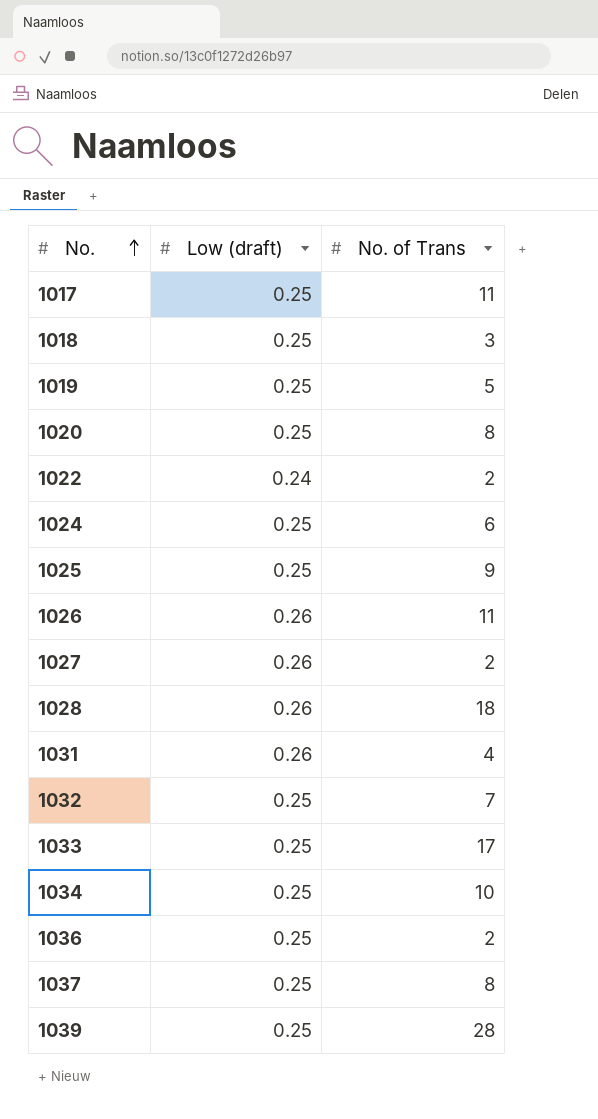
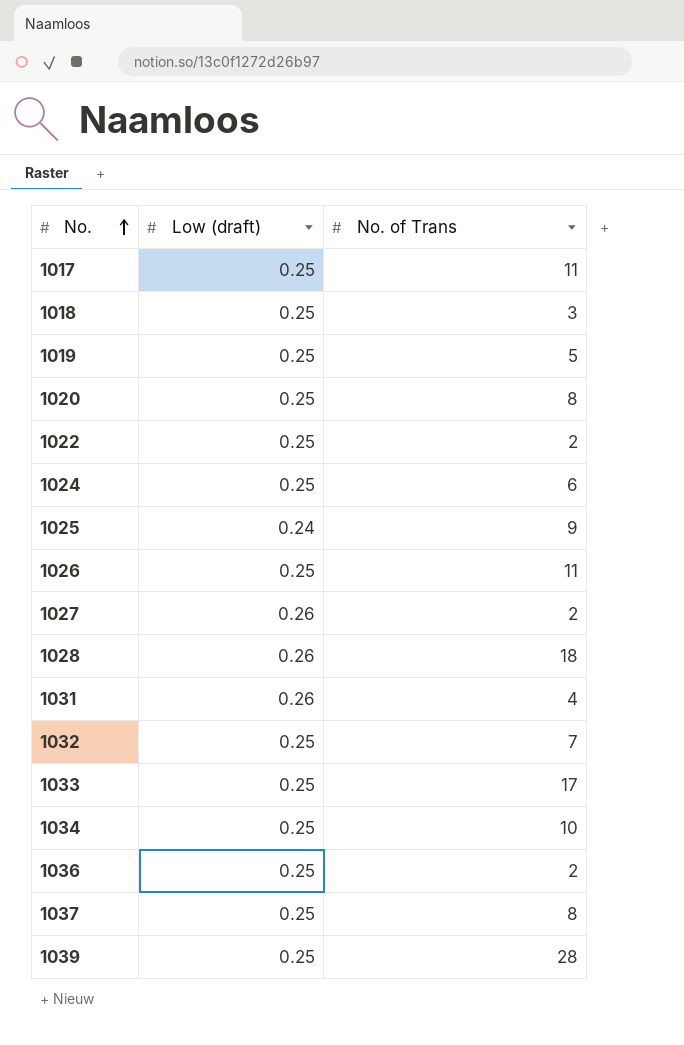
1022 | Low (draft): 0.24 -> 0.25
1025 | Low (draft): 0.25 -> 0.24
1026 | Low (draft): 0.26 -> 0.25

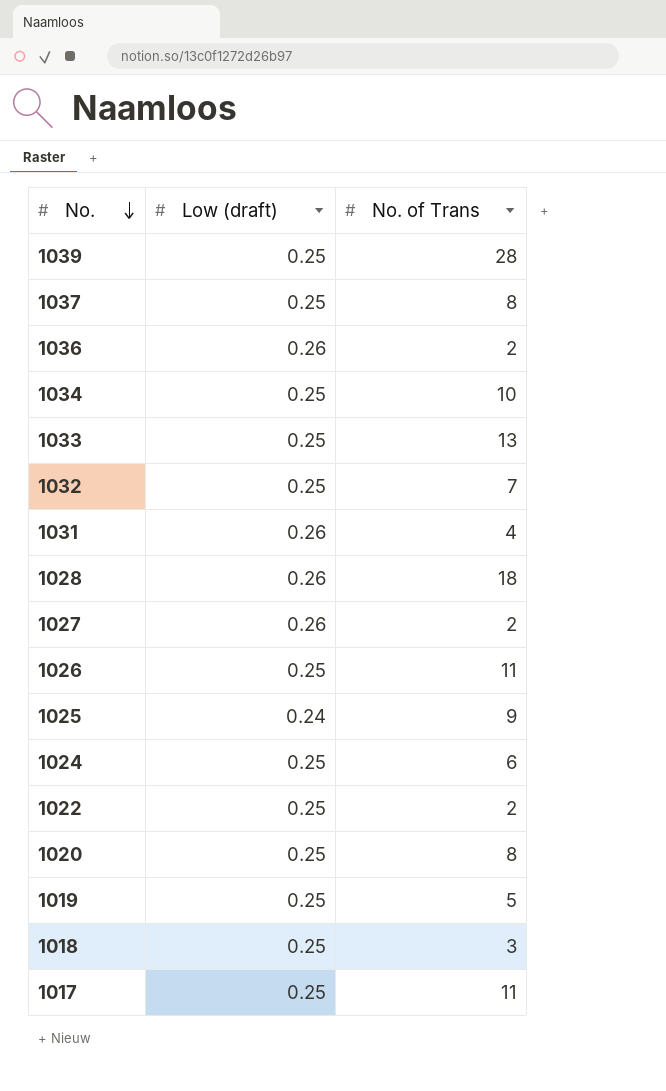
row order: No. ascending -> No. descending
1036 | Low (draft): 0.25 -> 0.26
1033 | No. of Trans: 17 -> 13

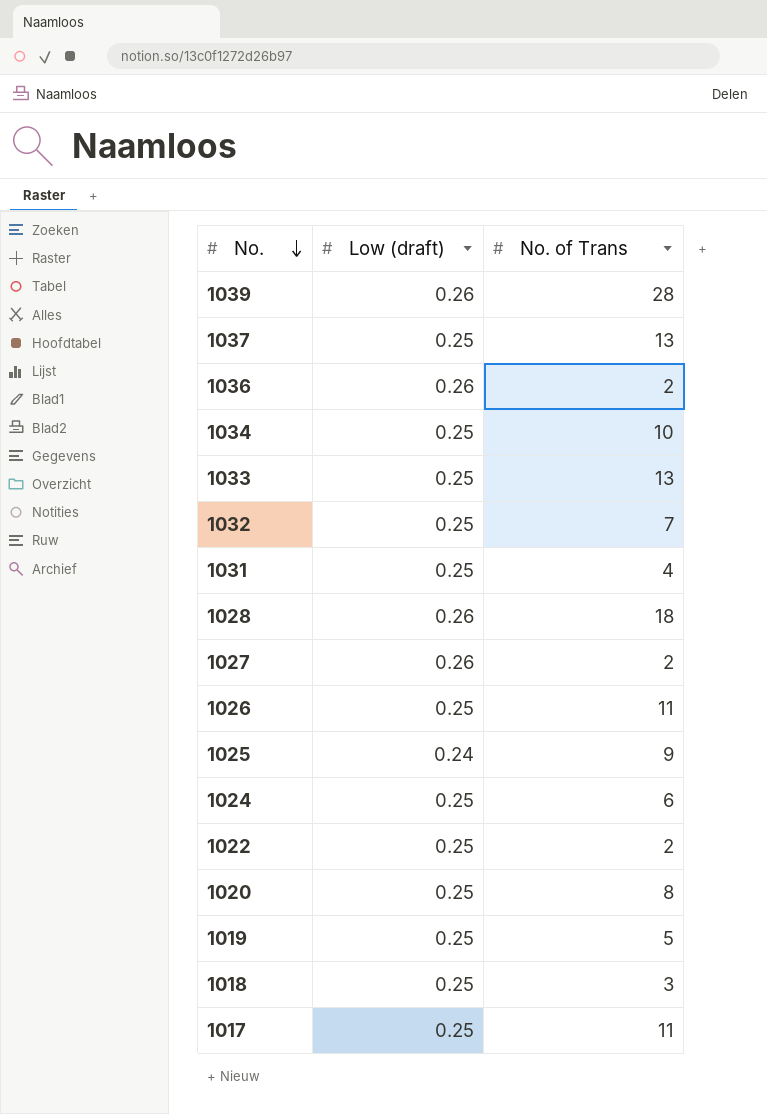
1039 | Low (draft): 0.25 -> 0.26
1037 | No. of Trans: 8 -> 13
1031 | Low (draft): 0.26 -> 0.25

